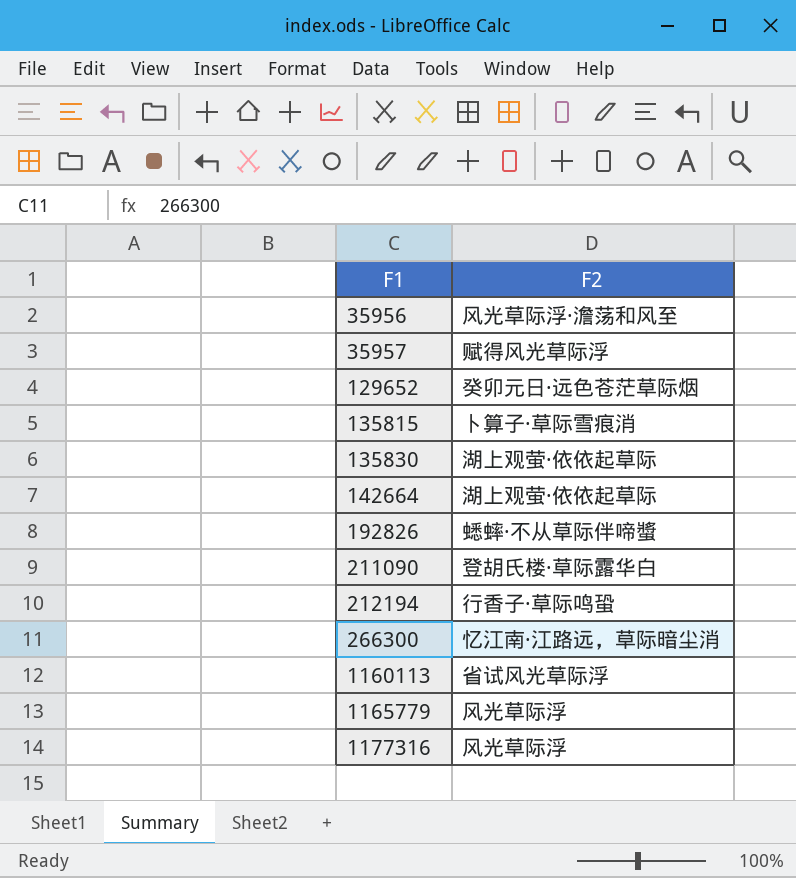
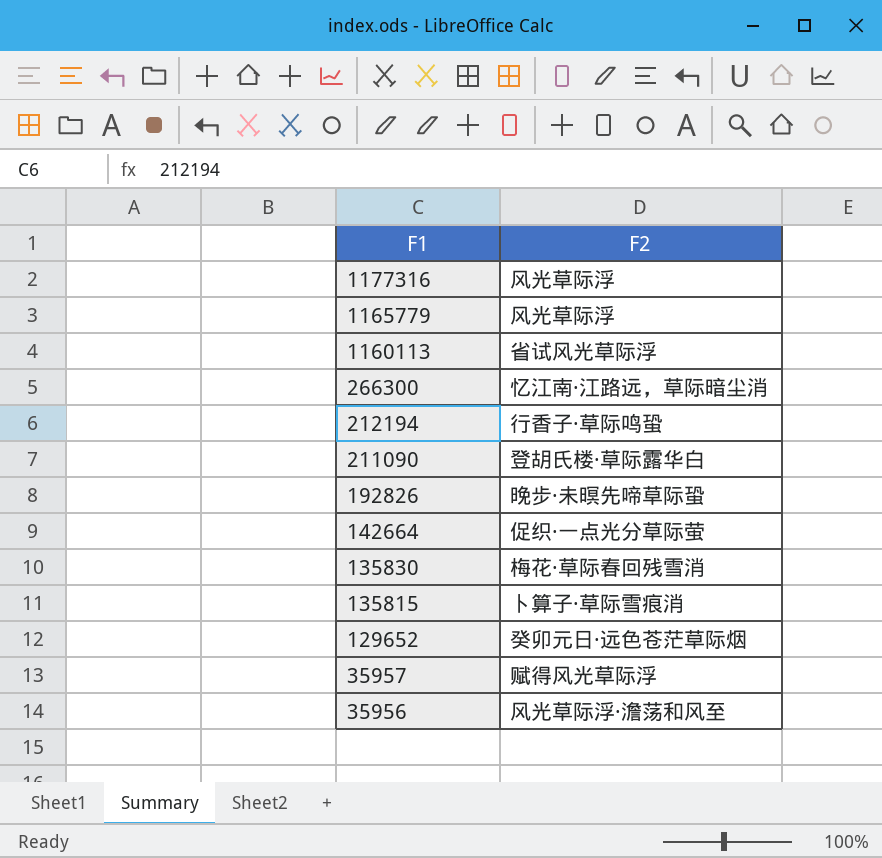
row order: F1 ascending -> F1 descending
192826 | F2: 蟋蟀·不从草际伴啼螿 -> 晚步·未暝先啼草际蛩
142664 | F2: 湖上观萤·依依起草际 -> 促织·一点光分草际萤
135830 | F2: 湖上观萤·依依起草际 -> 梅花·草际春回残雪消

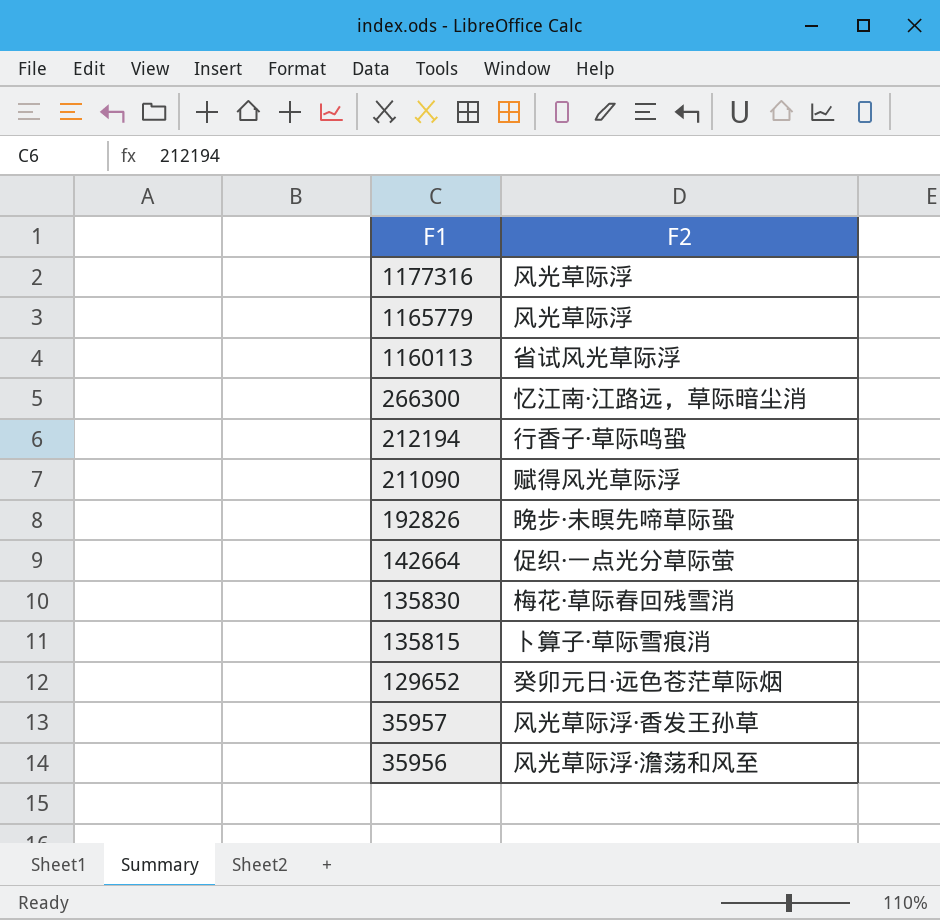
211090 | F2: 登胡氏楼·草际露华白 -> 赋得风光草际浮
35957 | F2: 赋得风光草际浮 -> 风光草际浮·香发王孙草

